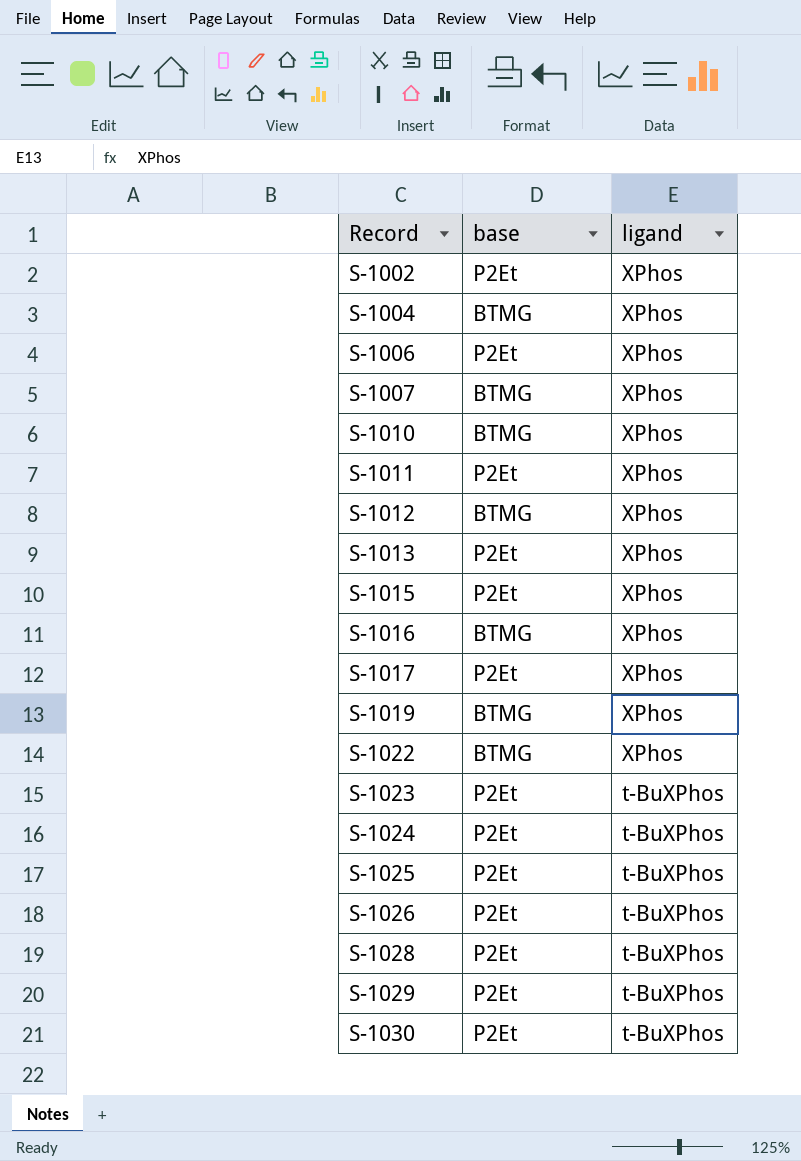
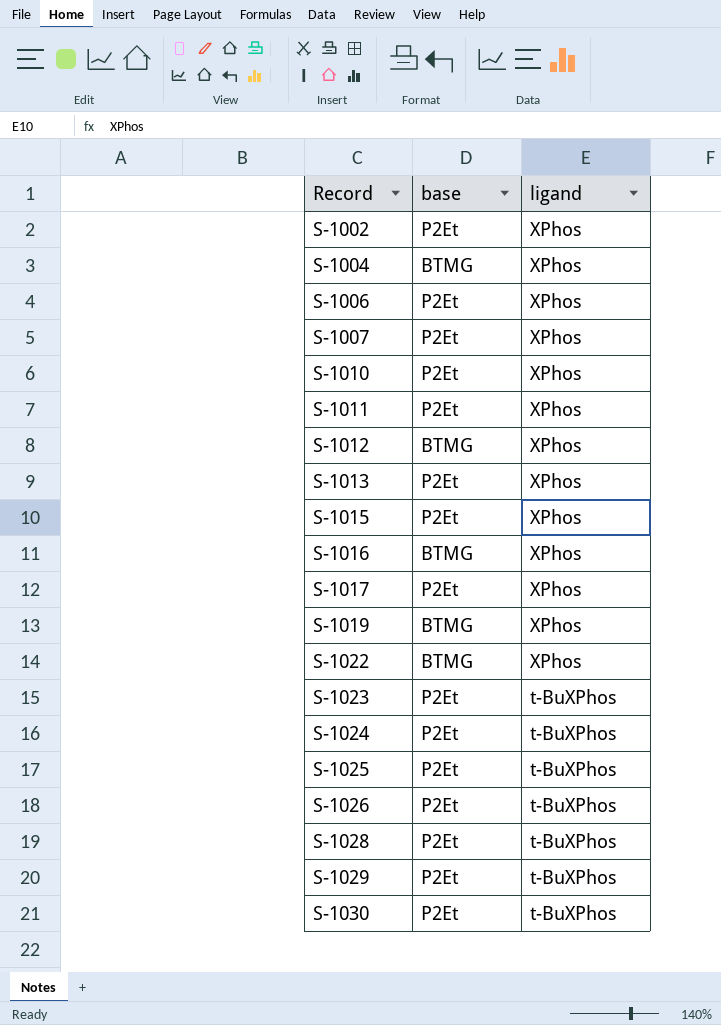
S-1007 | base: BTMG -> P2Et
S-1010 | base: BTMG -> P2Et

